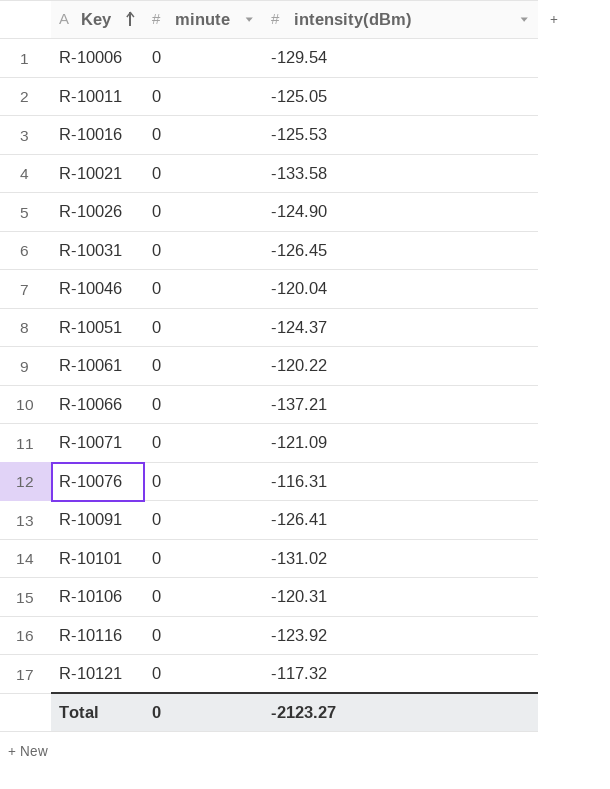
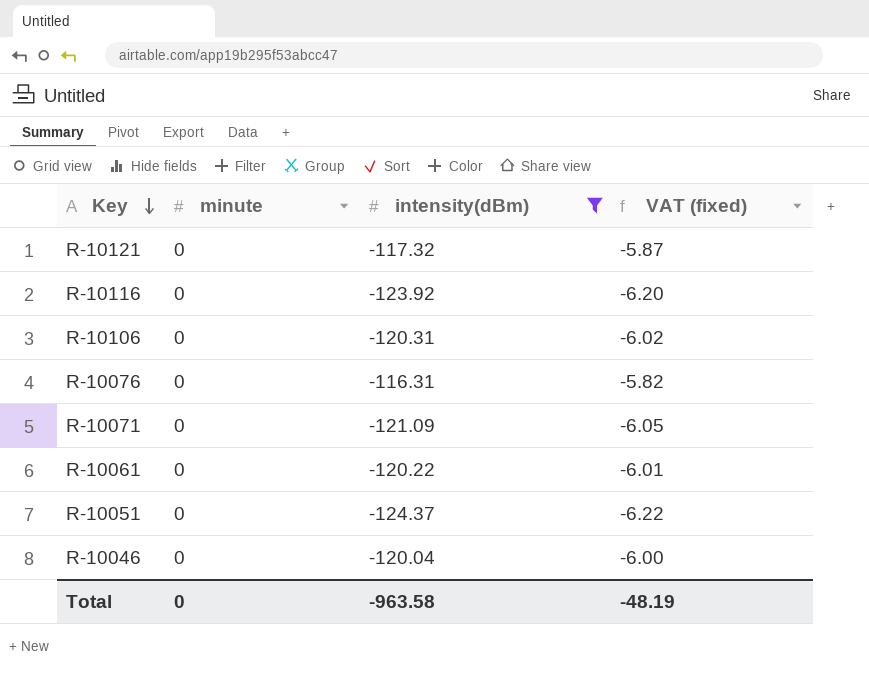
filter: none -> intensity(dBm) >= -124.37
row order: Key ascending -> Key descending
column VAT (fixed) | formula: none -> [intensity(dBm)] * 0.05
Total | intensity(dBm): -2123.27 -> -963.58

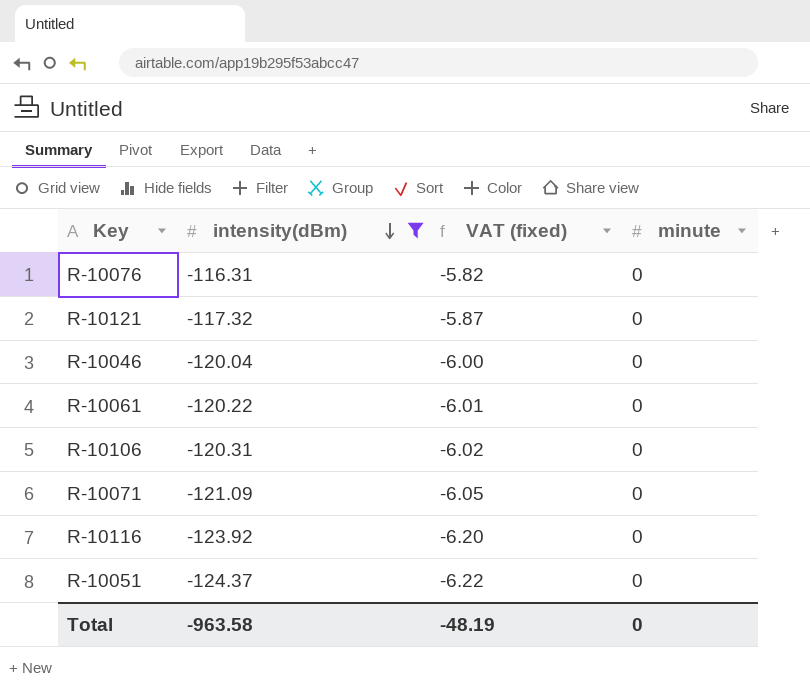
row order: Key descending -> intensity(dBm) descending
column minute | position: 2 -> 4

